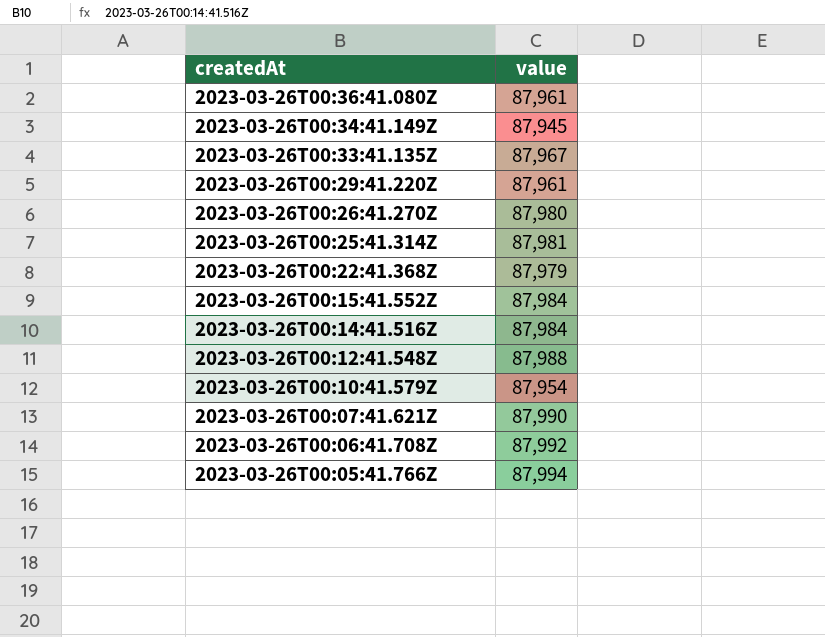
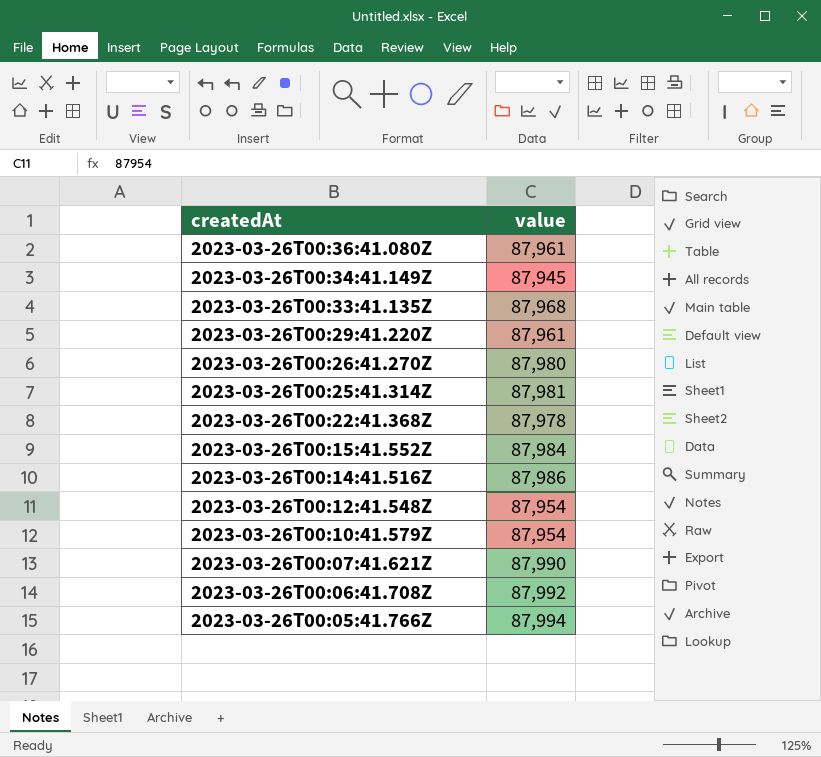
2023-03-26T00:33:41.135Z | value: 87,967 -> 87,968
2023-03-26T00:22:41.368Z | value: 87,979 -> 87,978
2023-03-26T00:14:41.516Z | value: 87,984 -> 87,986
2023-03-26T00:12:41.548Z | value: 87,988 -> 87,954

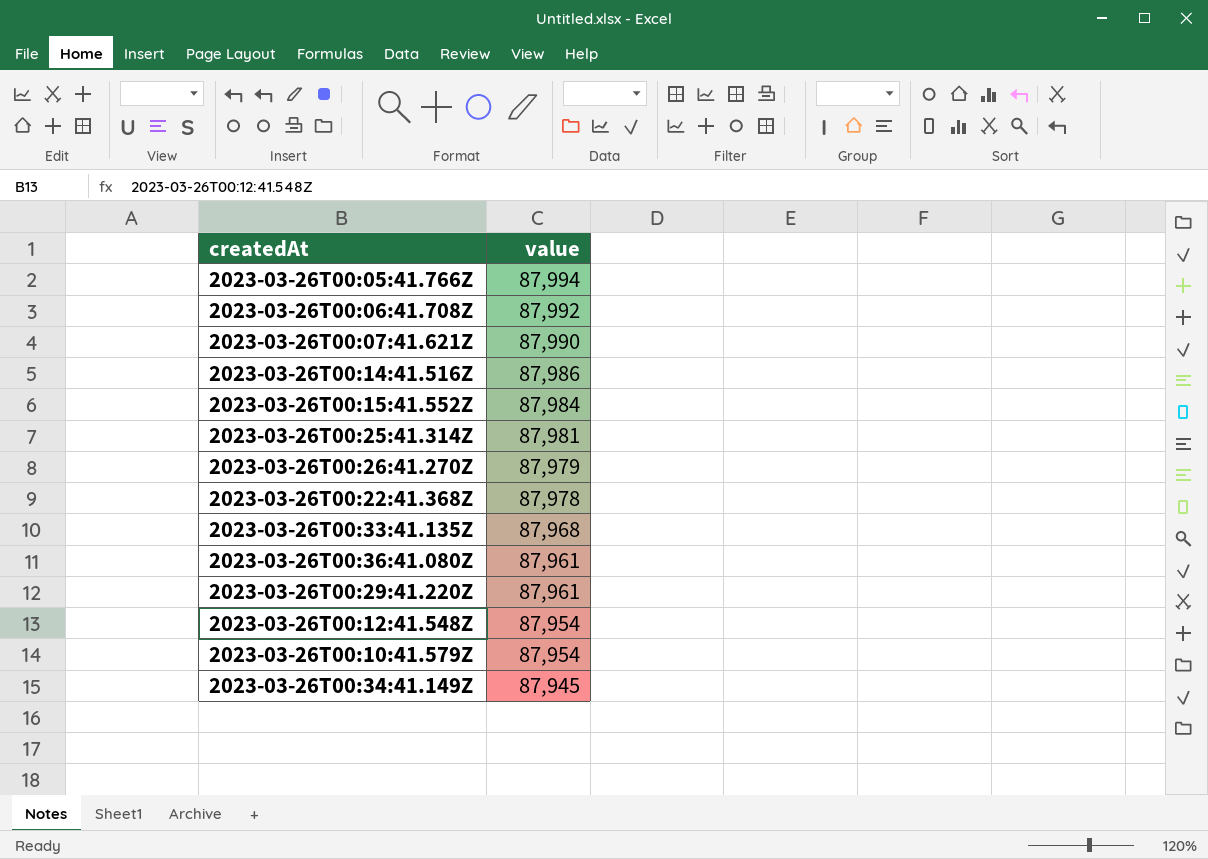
row order: createdAt descending -> value descending
2023-03-26T00:26:41.270Z | value: 87,980 -> 87,979

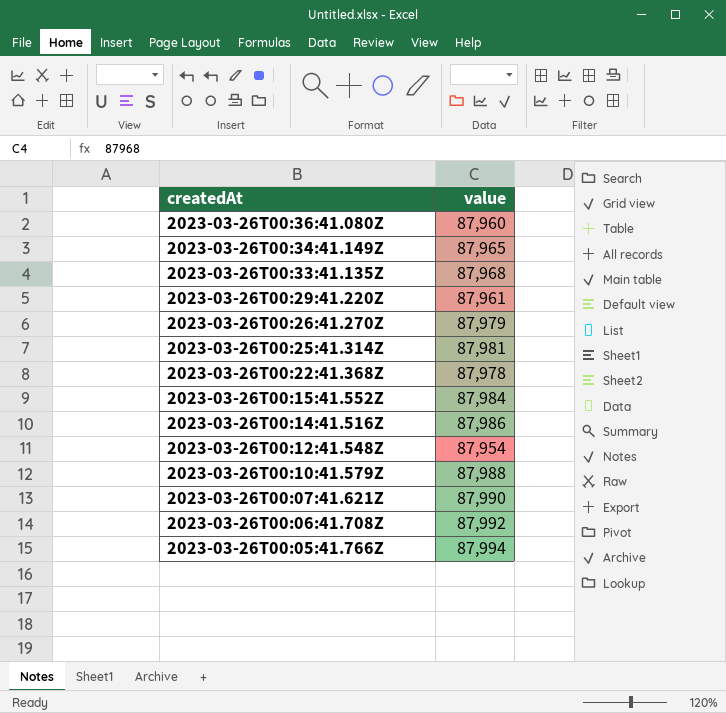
row order: value descending -> createdAt descending
2023-03-26T00:36:41.080Z | value: 87,961 -> 87,960
2023-03-26T00:34:41.149Z | value: 87,945 -> 87,965
2023-03-26T00:10:41.579Z | value: 87,954 -> 87,988

